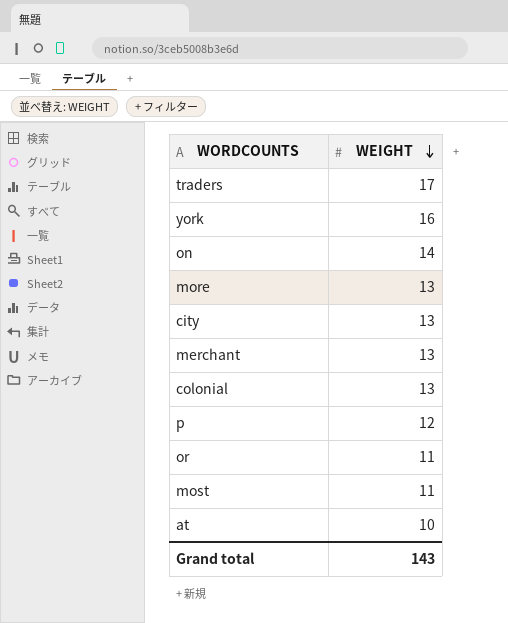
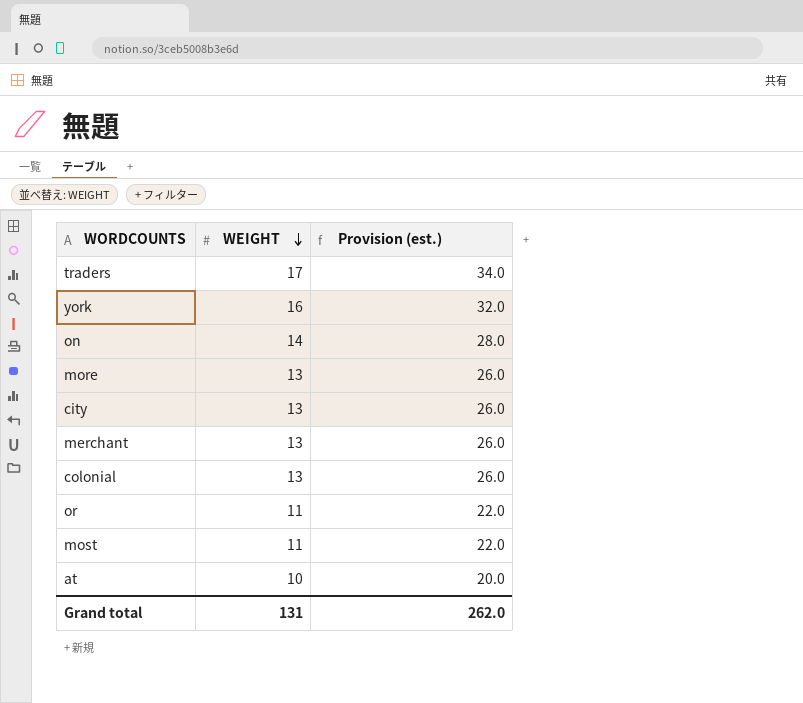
column Provision (est.) | formula: none -> [WEIGHT] * 2
row p: 12 -> none
Grand total | WEIGHT: 143 -> 131

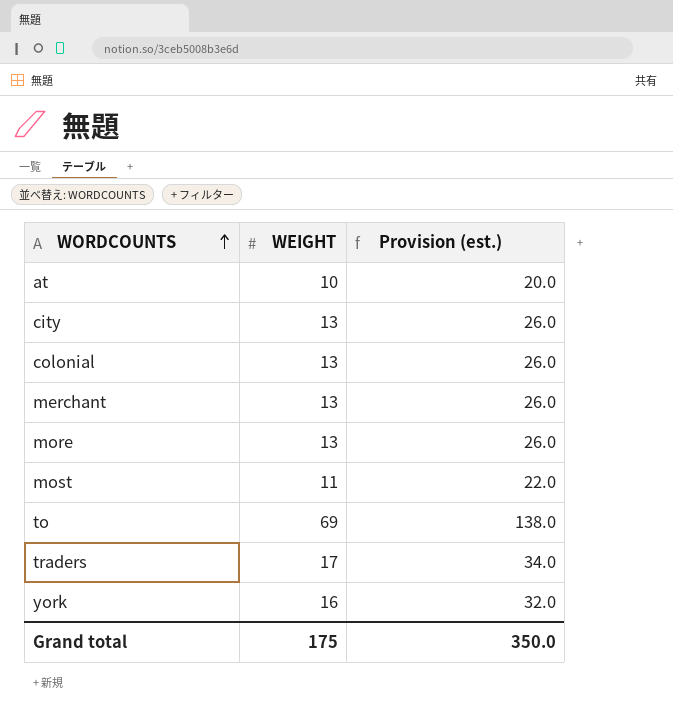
row order: WEIGHT descending -> WORDCOUNTS ascending
row on: 14 | 28.0 -> none
row or: 11 | 22.0 -> none
row to: none -> 69 | 138.0
Grand total | WEIGHT: 131 -> 175
Grand total | Provision (est.): 262.0 -> 350.0

